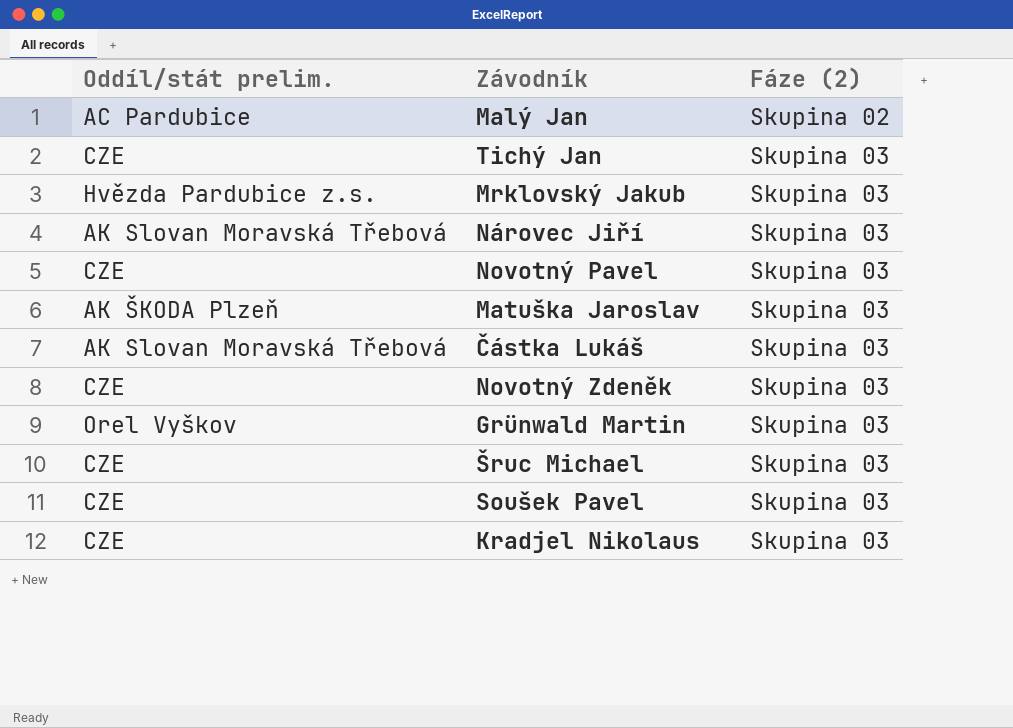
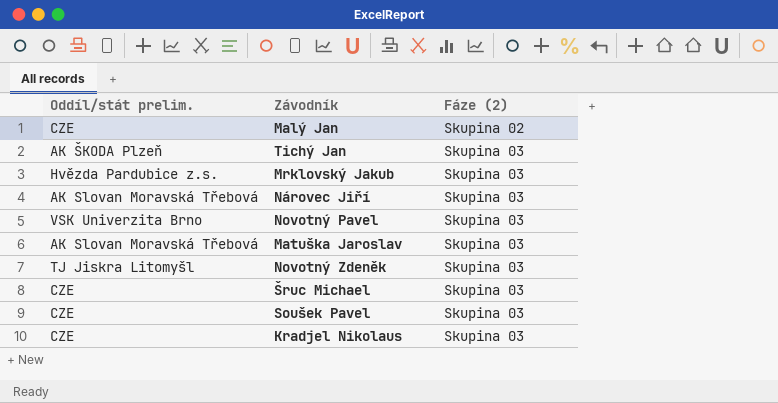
row Částka Lukáš: AK Slovan Moravská Třebová | Skupina 03 -> none
row Grünwald Martin: Orel Vyškov | Skupina 03 -> none
Malý Jan | Oddíl/stát prelim.: AC Pardubice -> CZE
Tichý Jan | Oddíl/stát prelim.: CZE -> AK ŠKODA Plzeň
Novotný Pavel | Oddíl/stát prelim.: CZE -> VSK Univerzita Brno
Matuška Jaroslav | Oddíl/stát prelim.: AK ŠKODA Plzeň -> AK Slovan Moravská Třebová
Novotný Zdeněk | Oddíl/stát prelim.: CZE -> TJ Jiskra Litomyšl

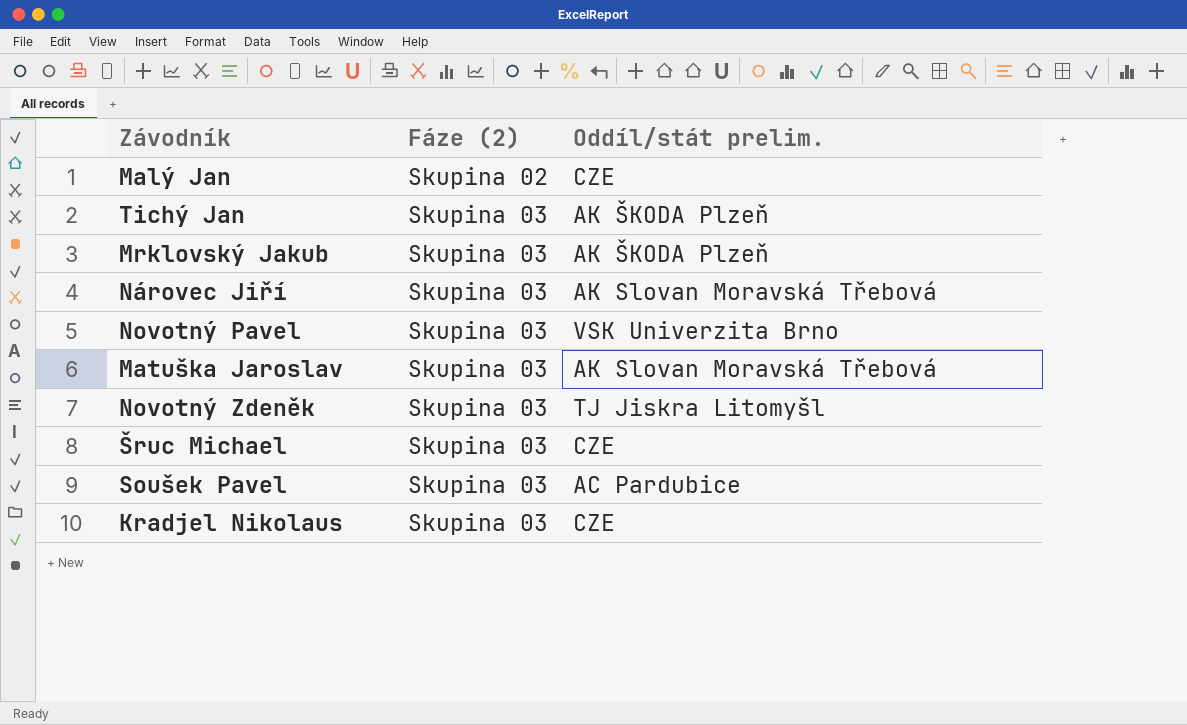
column Oddíl/stát prelim. | position: 1 -> 3
Mrklovský Jakub | Oddíl/stát prelim.: Hvězda Pardubice z.s. -> AK ŠKODA Plzeň
Soušek Pavel | Oddíl/stát prelim.: CZE -> AC Pardubice

